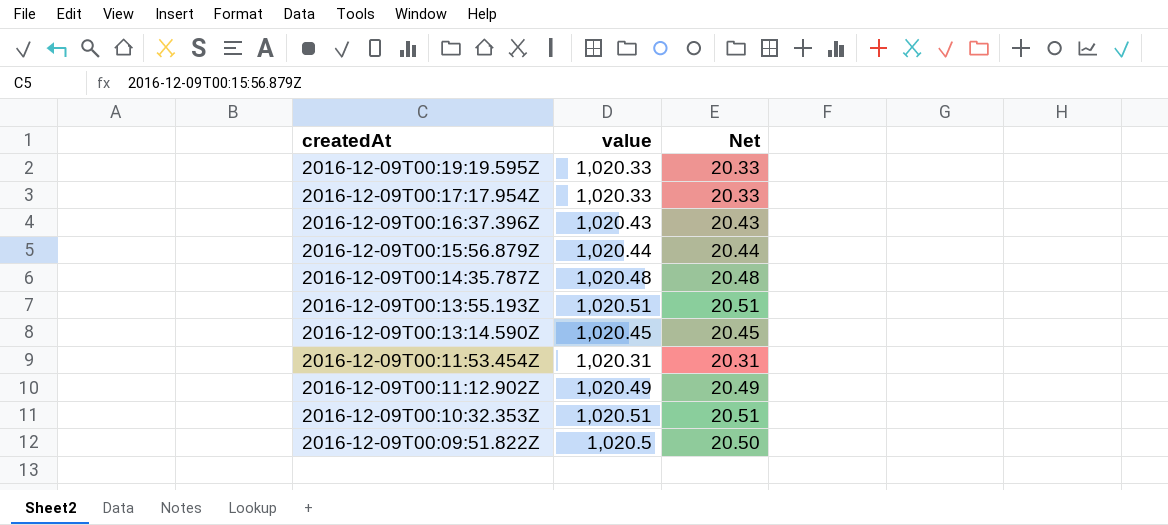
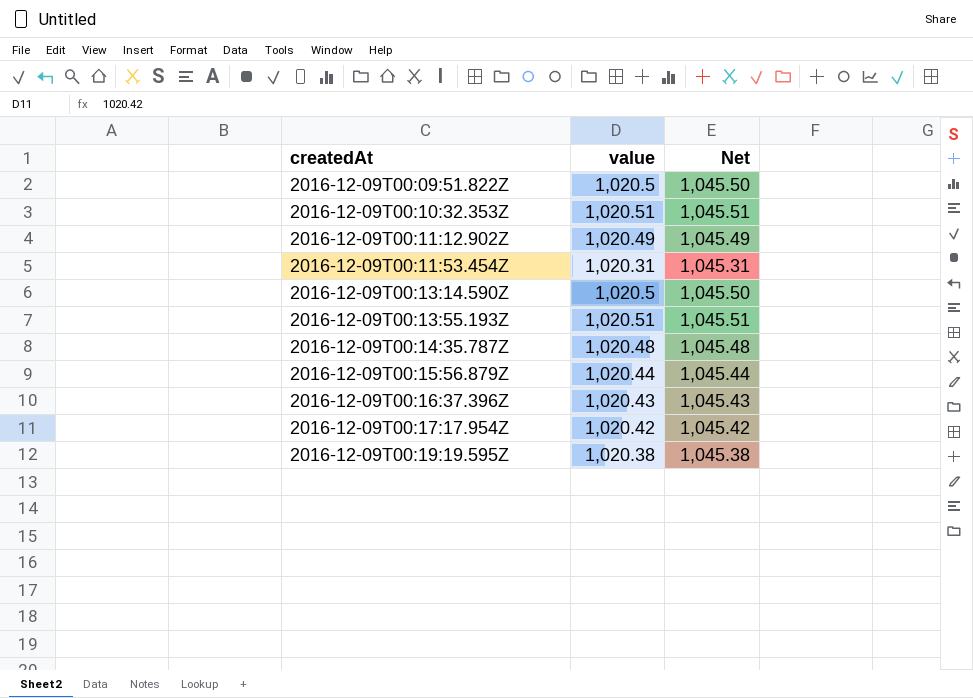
row order: createdAt descending -> createdAt ascending
column Net | formula: [value] - 1000 -> [value] + 25
2016-12-09T00:13:14.590Z | value: 1,020.45 -> 1,020.5
2016-12-09T00:17:17.954Z | value: 1,020.33 -> 1,020.42
2016-12-09T00:19:19.595Z | value: 1,020.33 -> 1,020.38

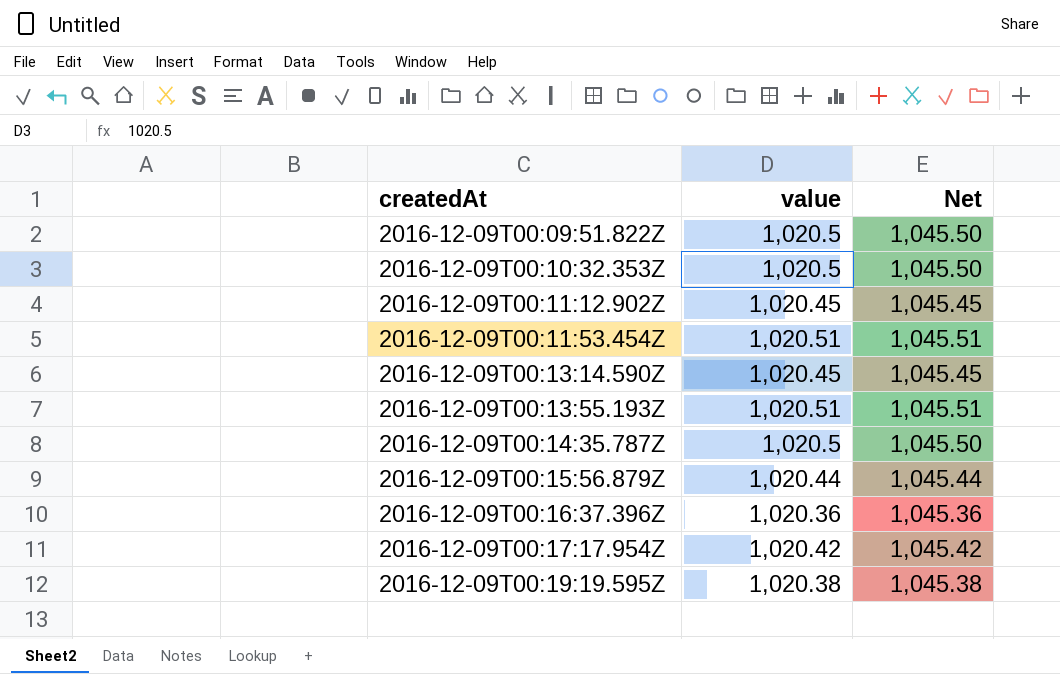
2016-12-09T00:10:32.353Z | value: 1,020.51 -> 1,020.5
2016-12-09T00:10:32.353Z | Net: 1,045.51 -> 1,045.50
2016-12-09T00:11:12.902Z | value: 1,020.49 -> 1,020.45
2016-12-09T00:11:12.902Z | Net: 1,045.49 -> 1,045.45
2016-12-09T00:11:53.454Z | value: 1,020.31 -> 1,020.51
2016-12-09T00:11:53.454Z | Net: 1,045.31 -> 1,045.51
2016-12-09T00:13:14.590Z | value: 1,020.5 -> 1,020.45
2016-12-09T00:13:14.590Z | Net: 1,045.50 -> 1,045.45
2016-12-09T00:14:35.787Z | value: 1,020.48 -> 1,020.5
2016-12-09T00:14:35.787Z | Net: 1,045.48 -> 1,045.50
2016-12-09T00:16:37.396Z | value: 1,020.43 -> 1,020.36
2016-12-09T00:16:37.396Z | Net: 1,045.43 -> 1,045.36

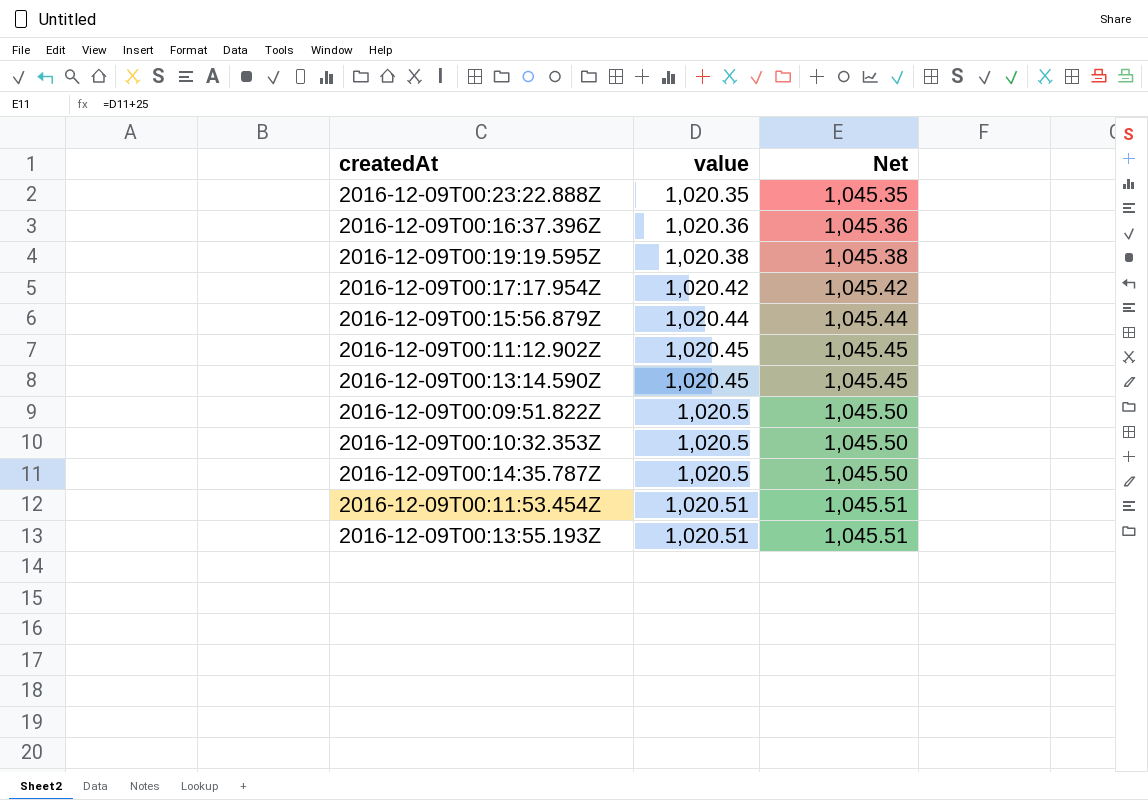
row order: createdAt ascending -> value ascending
row 2016-12-09T00:23:22.888Z: none -> 1,020.35 | 1,045.35

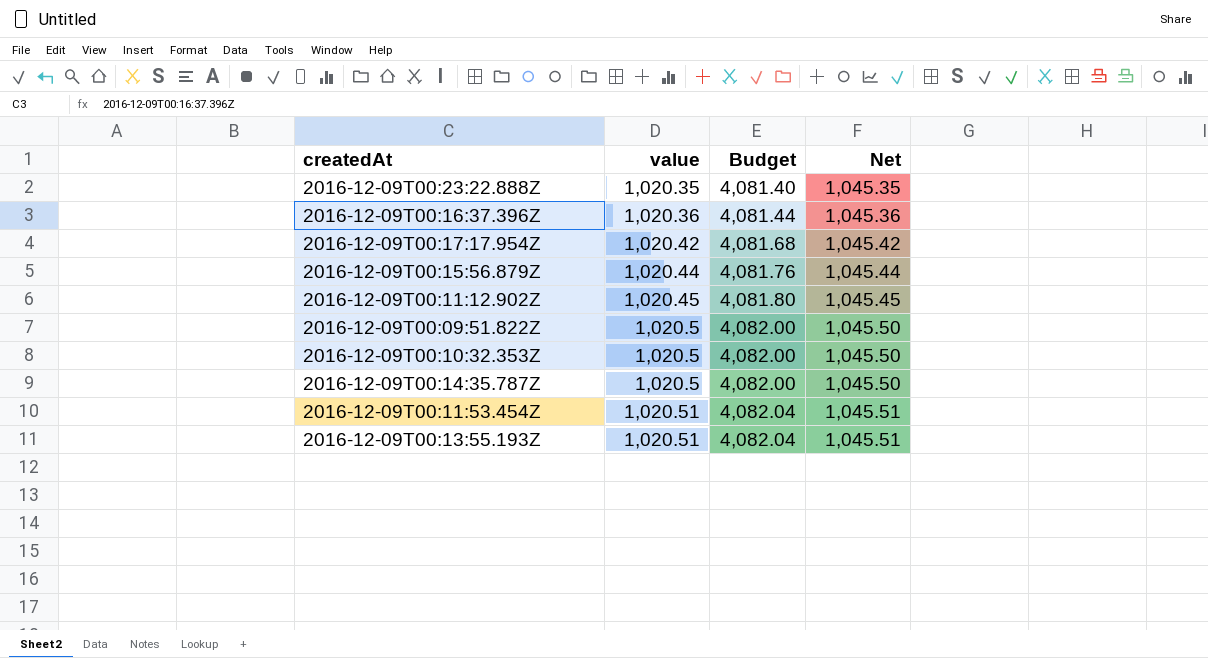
column Budget | formula: none -> [value] * 4
row 2016-12-09T00:19:19.595Z: 1,020.38 | 1,045.38 -> none
row 2016-12-09T00:13:14.590Z: 1,020.45 | 1,045.45 -> none

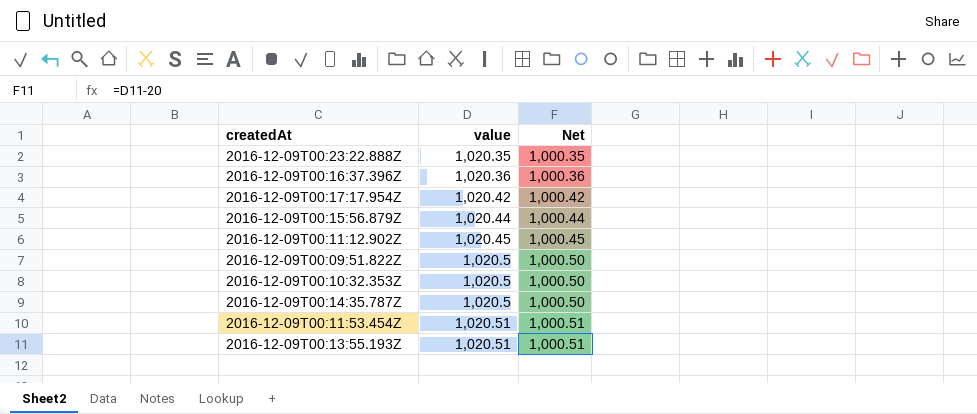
column Budget | formula: [value] * 4 -> none
column Net | formula: [value] + 25 -> [value] - 20

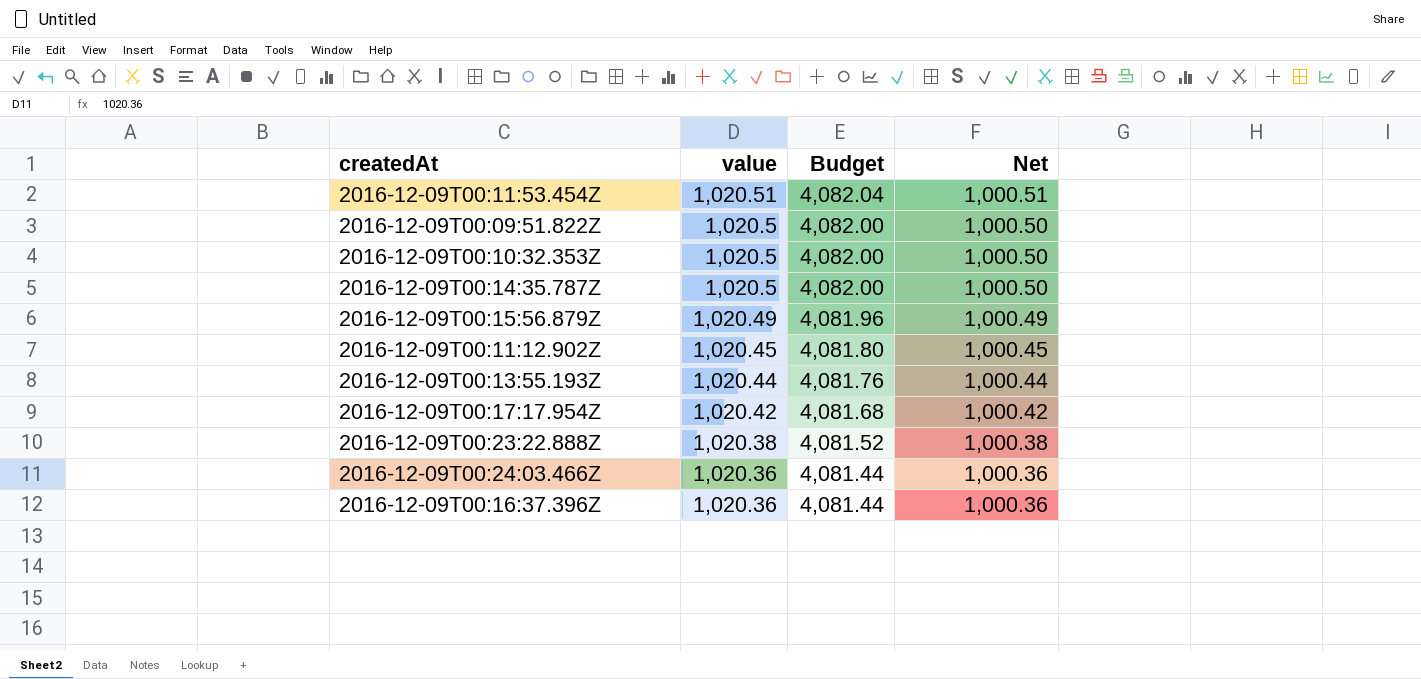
row order: value ascending -> value descending
column Budget | formula: none -> [value] * 4
2016-12-09T00:15:56.879Z | value: 1,020.44 -> 1,020.49
2016-12-09T00:15:56.879Z | Net: 1,000.44 -> 1,000.49
2016-12-09T00:13:55.193Z | value: 1,020.51 -> 1,020.44
2016-12-09T00:13:55.193Z | Net: 1,000.51 -> 1,000.44
2016-12-09T00:23:22.888Z | value: 1,020.35 -> 1,020.38
2016-12-09T00:23:22.888Z | Net: 1,000.35 -> 1,000.38
row 2016-12-09T00:24:03.466Z: none -> 1,020.36 | 4,081.44 | 1,000.36

